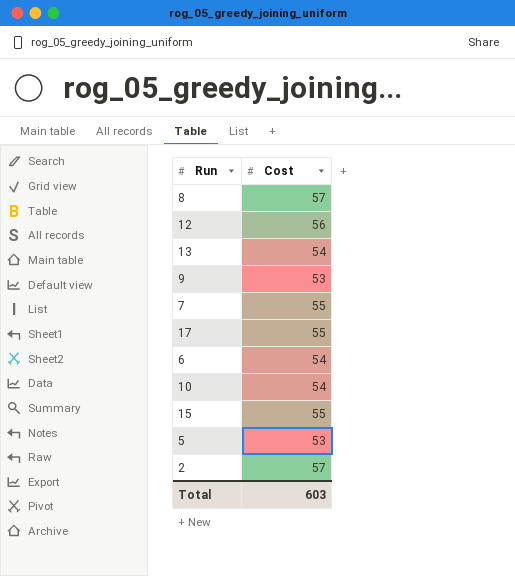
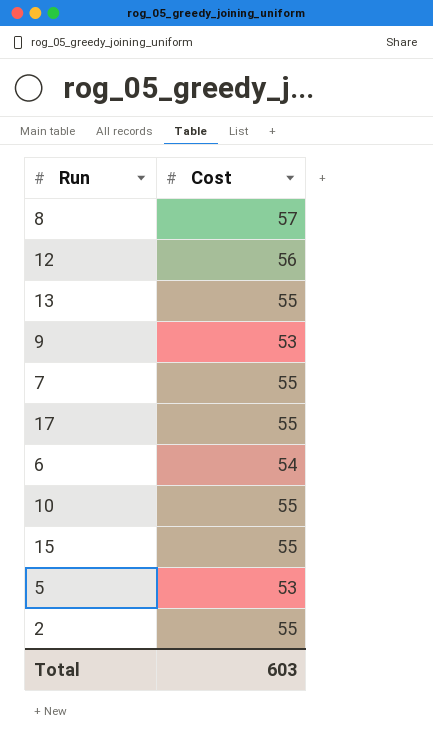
13 | Cost: 54 -> 55
10 | Cost: 54 -> 55
2 | Cost: 57 -> 55

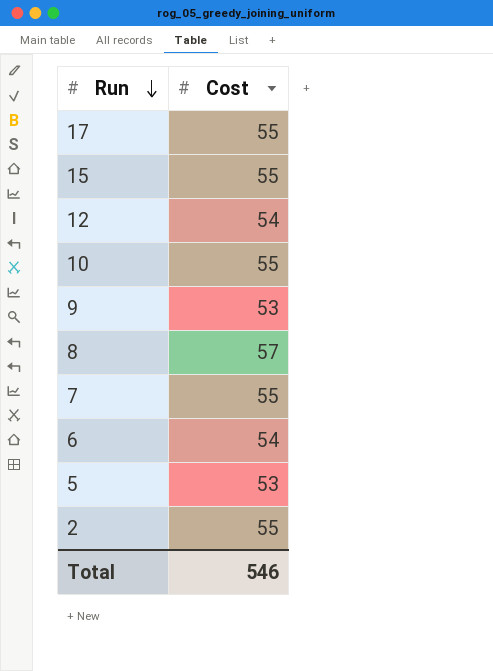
row order: none -> Run descending
row 13: 55 -> none
12 | Cost: 56 -> 54
Total | Cost: 603 -> 546

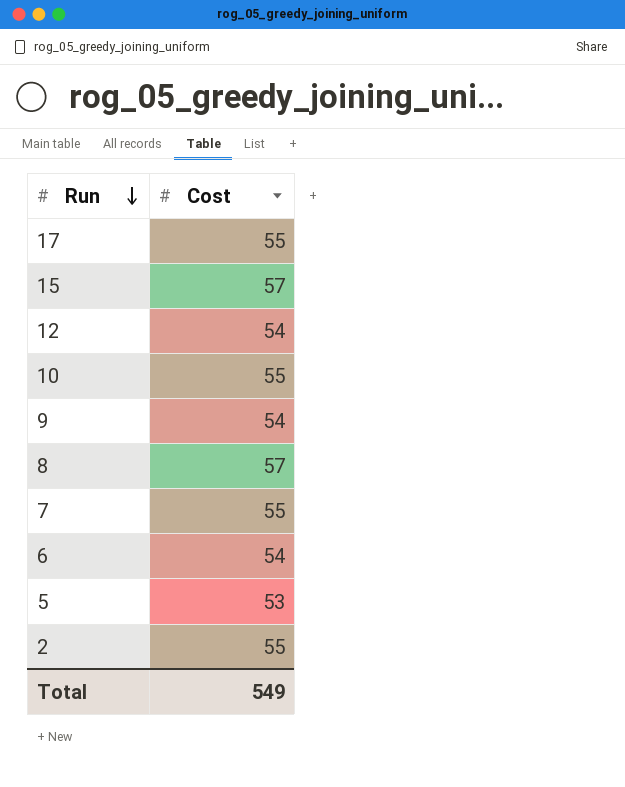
15 | Cost: 55 -> 57
9 | Cost: 53 -> 54
Total | Cost: 546 -> 549

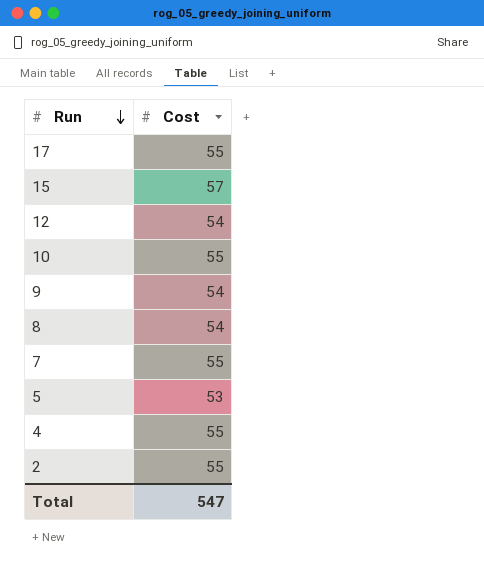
row 6: 54 -> none
8 | Cost: 57 -> 54
row 4: none -> 55
Total | Cost: 549 -> 547

